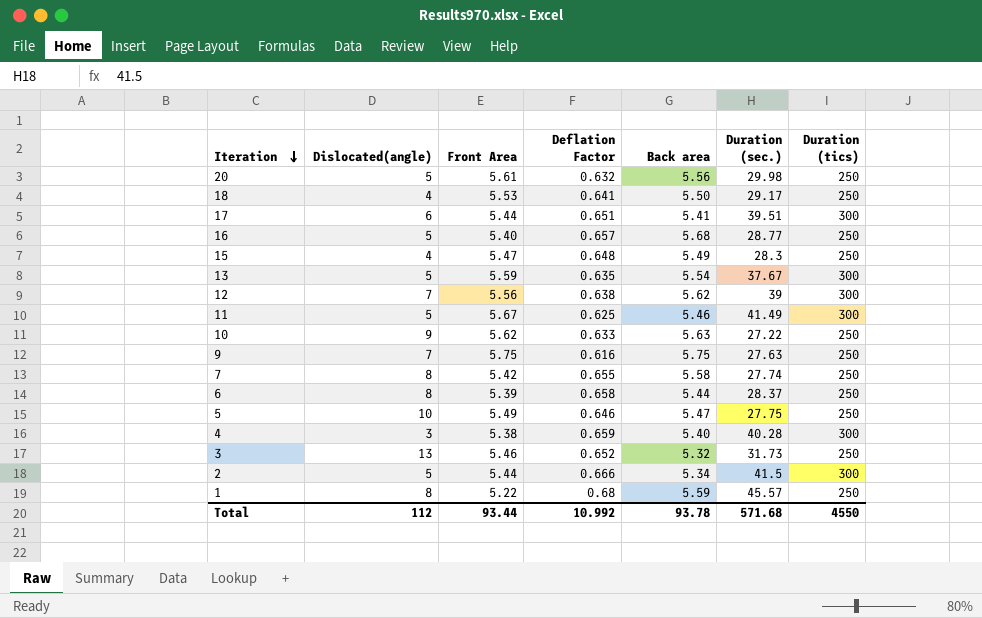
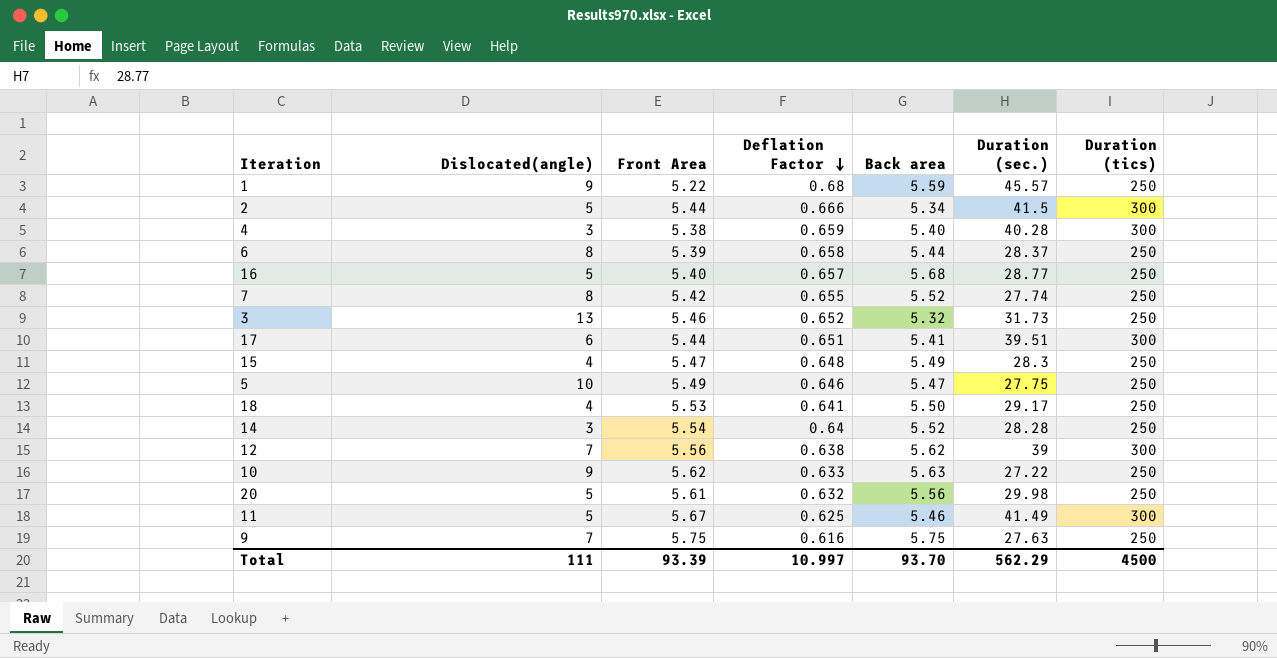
row order: Iteration descending -> Deflation Factor descending
row 13: 5 | 5.59 | 0.635 | 5.54 | 37.67 | 300 -> none
1 | Dislocated(angle): 8 -> 9
7 | Back area: 5.58 -> 5.52
row 14: none -> 3 | 5.54 | 0.64 | 5.52 | 28.28 | 250
Total | Dislocated(angle): 112 -> 111
Total | Front Area: 93.44 -> 93.39
Total | Deflation Factor: 10.992 -> 10.997
Total | Back area: 93.78 -> 93.70
Total | Duration (sec.): 571.68 -> 562.29
Total | Duration (tics): 4550 -> 4500

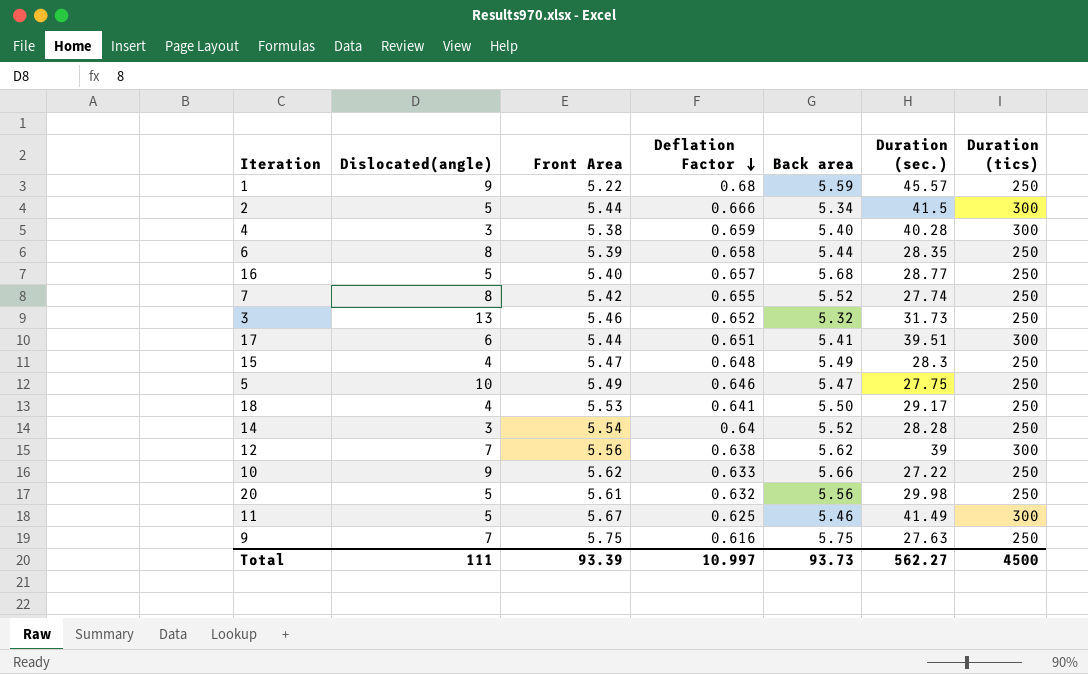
6 | Duration (sec.): 28.37 -> 28.35
10 | Back area: 5.63 -> 5.66
Total | Back area: 93.70 -> 93.73
Total | Duration (sec.): 562.29 -> 562.27

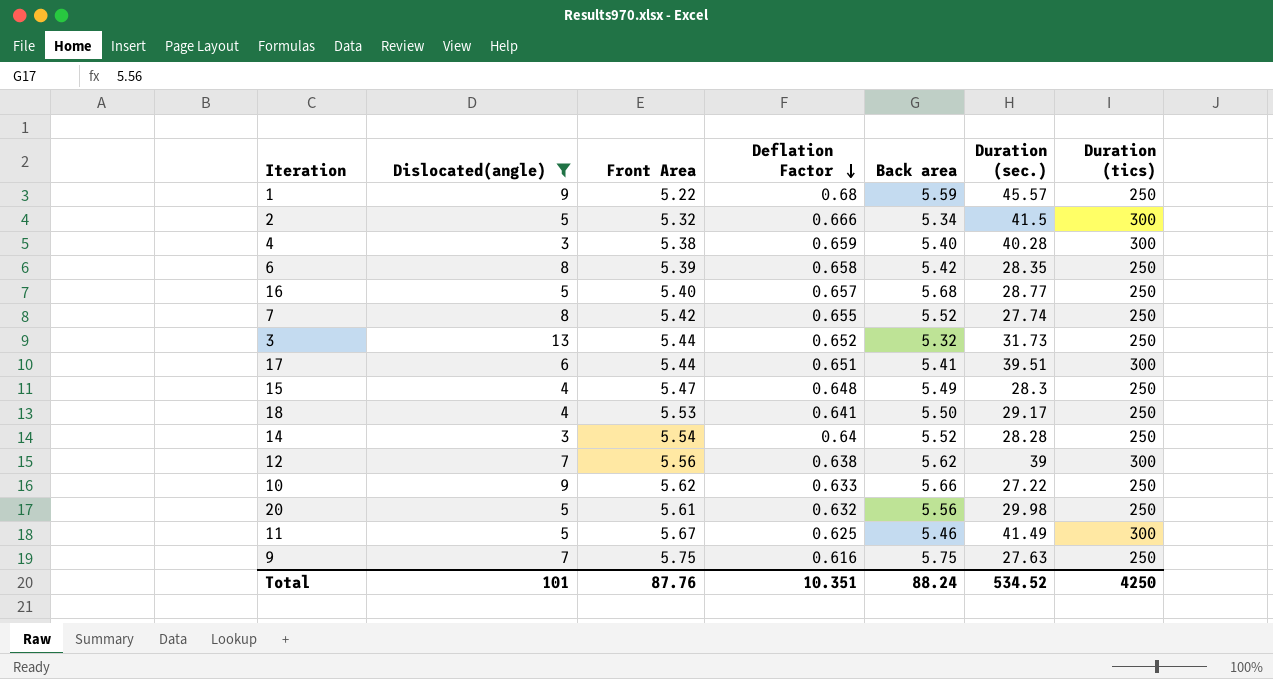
filter: none -> Dislocated(angle) != 10
2 | Front Area: 5.44 -> 5.32
6 | Back area: 5.44 -> 5.42
3 | Front Area: 5.46 -> 5.44
Total | Dislocated(angle): 111 -> 101
Total | Front Area: 93.39 -> 87.76
Total | Deflation Factor: 10.997 -> 10.351
Total | Back area: 93.73 -> 88.24
Total | Duration (sec.): 562.27 -> 534.52
Total | Duration (tics): 4500 -> 4250

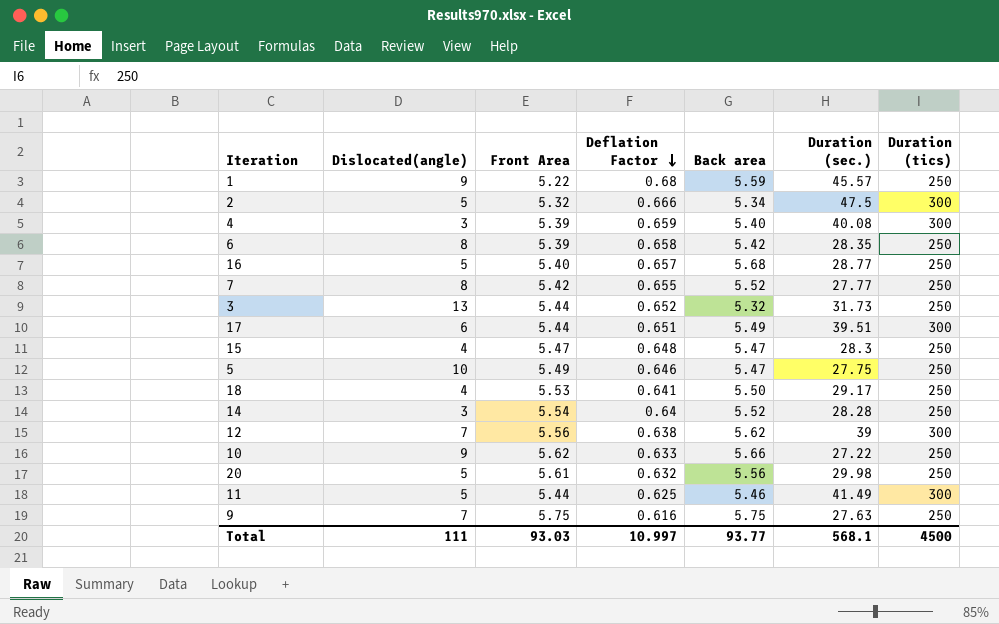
filter: Dislocated(angle) != 10 -> none
2 | Duration (sec.): 41.5 -> 47.5
4 | Front Area: 5.38 -> 5.39
4 | Duration (sec.): 40.28 -> 40.08
7 | Duration (sec.): 27.74 -> 27.77
17 | Back area: 5.41 -> 5.49
15 | Back area: 5.49 -> 5.47
11 | Front Area: 5.67 -> 5.44
Total | Dislocated(angle): 101 -> 111
Total | Front Area: 87.76 -> 93.03
Total | Deflation Factor: 10.351 -> 10.997
Total | Back area: 88.24 -> 93.77
Total | Duration (sec.): 534.52 -> 568.1
Total | Duration (tics): 4250 -> 4500

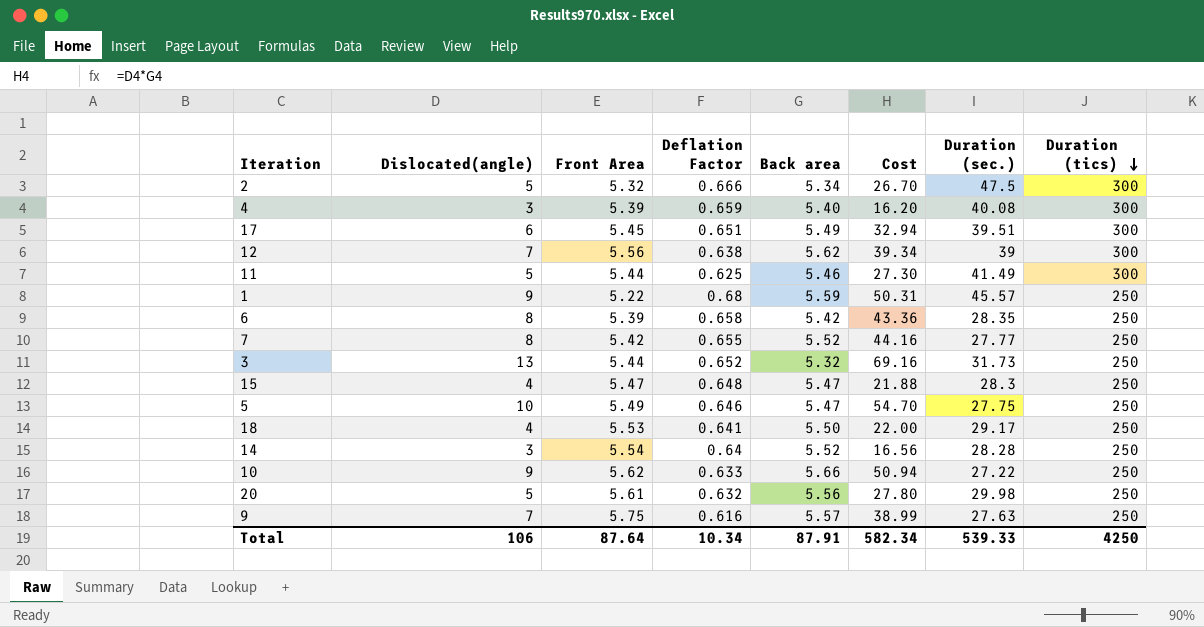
row order: Deflation Factor descending -> Duration (tics) descending
column Cost | formula: none -> [Dislocated(angle)] * [Back area]
row 16: 5 | 5.40 | 0.657 | 5.68 | 28.77 | 250 -> none
17 | Front Area: 5.44 -> 5.45
9 | Back area: 5.75 -> 5.57
Total | Dislocated(angle): 111 -> 106
Total | Front Area: 93.03 -> 87.64
Total | Deflation Factor: 10.997 -> 10.34
Total | Back area: 93.77 -> 87.91
Total | Duration (sec.): 568.1 -> 539.33
Total | Duration (tics): 4500 -> 4250

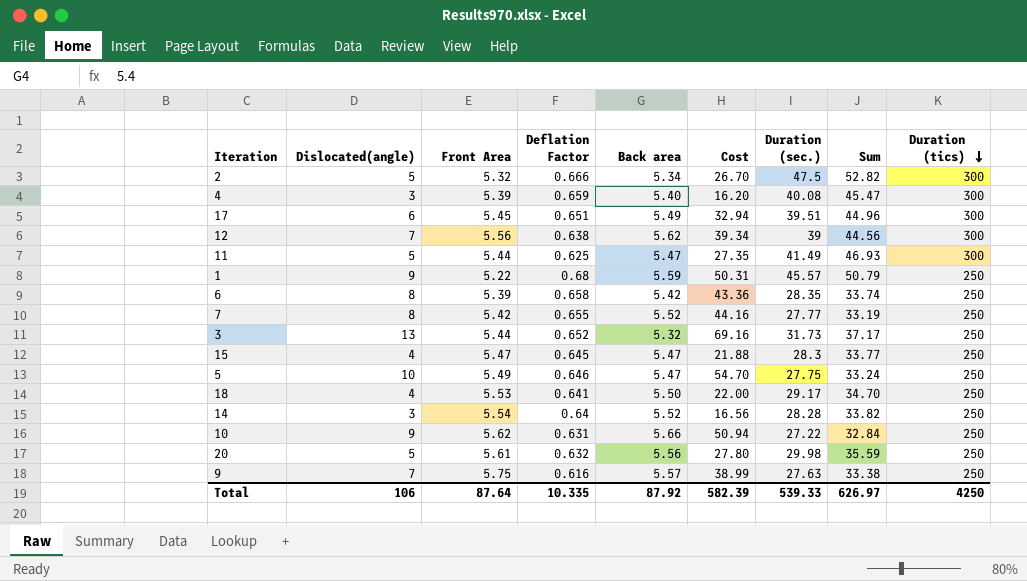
column Sum | formula: none -> [Front Area] + [Duration (sec.)]
11 | Back area: 5.46 -> 5.47
11 | Cost: 27.30 -> 27.35
15 | Deflation Factor: 0.648 -> 0.645
10 | Deflation Factor: 0.633 -> 0.631
Total | Deflation Factor: 10.34 -> 10.335
Total | Back area: 87.91 -> 87.92
Total | Cost: 582.34 -> 582.39

